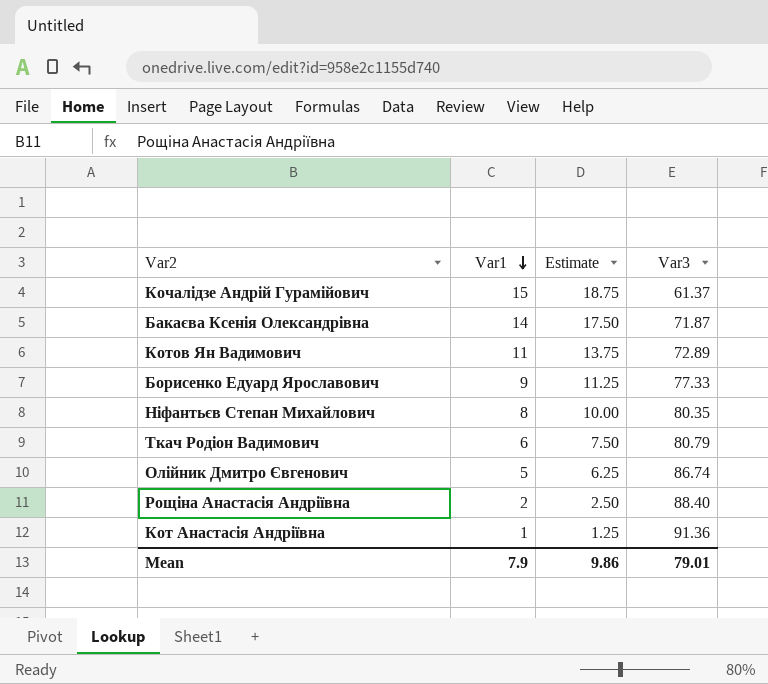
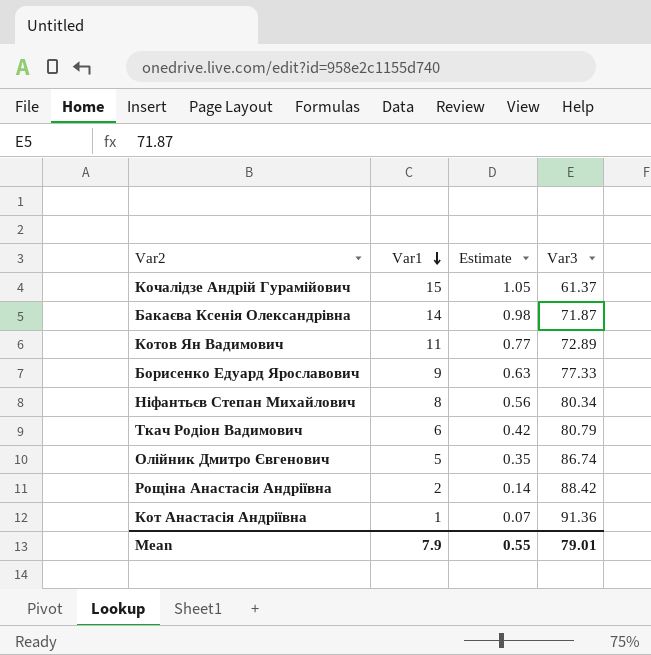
column Estimate | formula: [Var1] * 1.25 -> [Var1] * 0.07
Ніфантьєв Степан Михайлович | Var3: 80.35 -> 80.34
Рощіна Анастасія Андріївна | Var3: 88.40 -> 88.42
Mean | Estimate: 9.86 -> 0.55

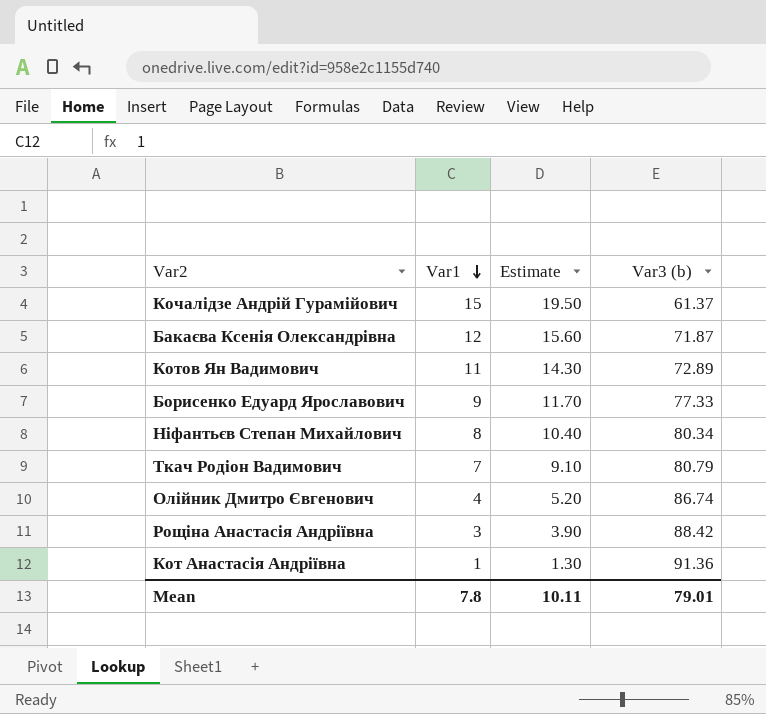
column Estimate | formula: [Var1] * 0.07 -> [Var1] * 1.3
column name: Var3 -> Var3 (b)
Бакаєва Ксенія Олександрівна | Var1: 14 -> 12
Ткач Родіон Вадимович | Var1: 6 -> 7
Олійник Дмитро Євгенович | Var1: 5 -> 4
Рощіна Анастасія Андріївна | Var1: 2 -> 3
Mean | Var1: 7.9 -> 7.8
Mean | Estimate: 0.55 -> 10.11

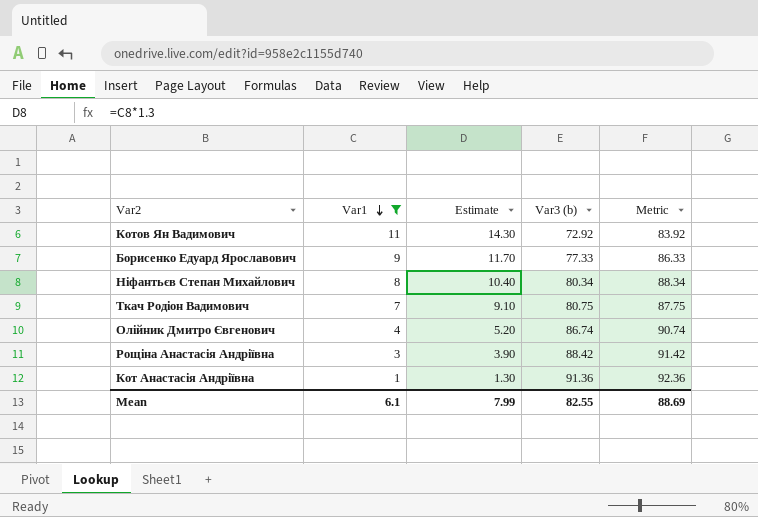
filter: none -> Var1 <= 11
column Metric | formula: none -> [Var1] + [Var3 (b)]
Котов Ян Вадимович | Var3 (b): 72.89 -> 72.92
Ткач Родіон Вадимович | Var3 (b): 80.79 -> 80.75
Mean | Var1: 7.8 -> 6.1
Mean | Estimate: 10.11 -> 7.99
Mean | Var3 (b): 79.01 -> 82.55

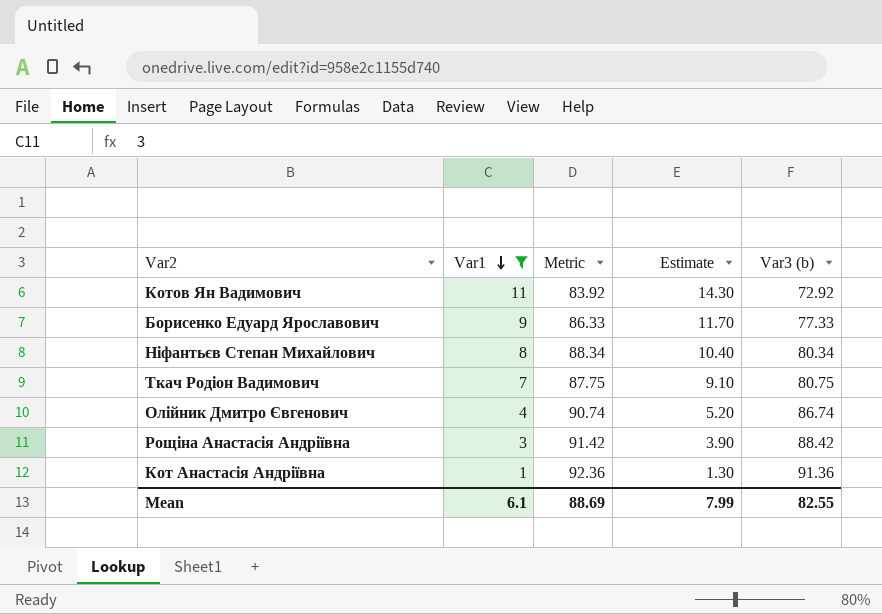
column Metric | position: 5 -> 3

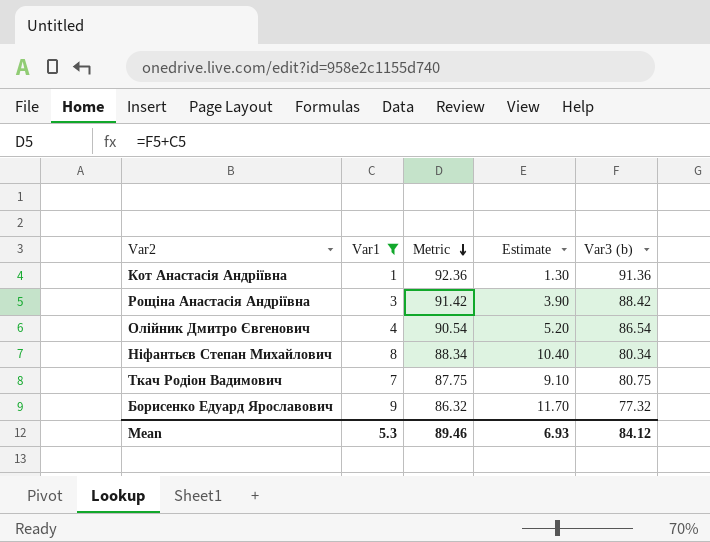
row order: Var1 descending -> Metric descending
row Котов Ян Вадимович: 11 | 83.92 | 14.30 | 72.92 -> none
Олійник Дмитро Євгенович | Metric: 90.74 -> 90.54
Олійник Дмитро Євгенович | Var3 (b): 86.74 -> 86.54
Борисенко Едуард Ярославович | Metric: 86.33 -> 86.32
Борисенко Едуард Ярославович | Var3 (b): 77.33 -> 77.32
Mean | Var1: 6.1 -> 5.3
Mean | Metric: 88.69 -> 89.46
Mean | Estimate: 7.99 -> 6.93
Mean | Var3 (b): 82.55 -> 84.12

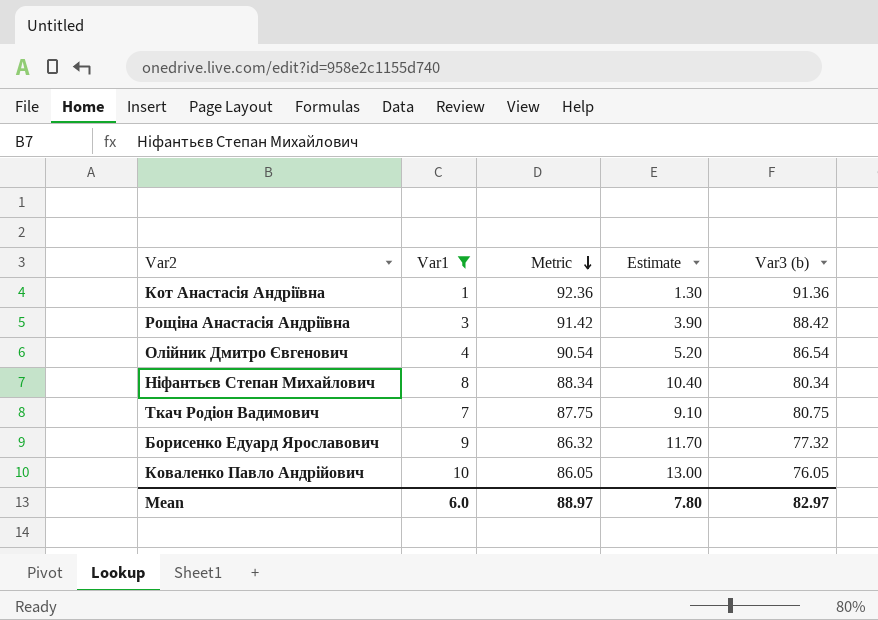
row Коваленко Павло Андрійович: none -> 10 | 86.05 | 13.00 | 76.05
Mean | Var1: 5.3 -> 6.0
Mean | Metric: 89.46 -> 88.97
Mean | Estimate: 6.93 -> 7.80
Mean | Var3 (b): 84.12 -> 82.97

